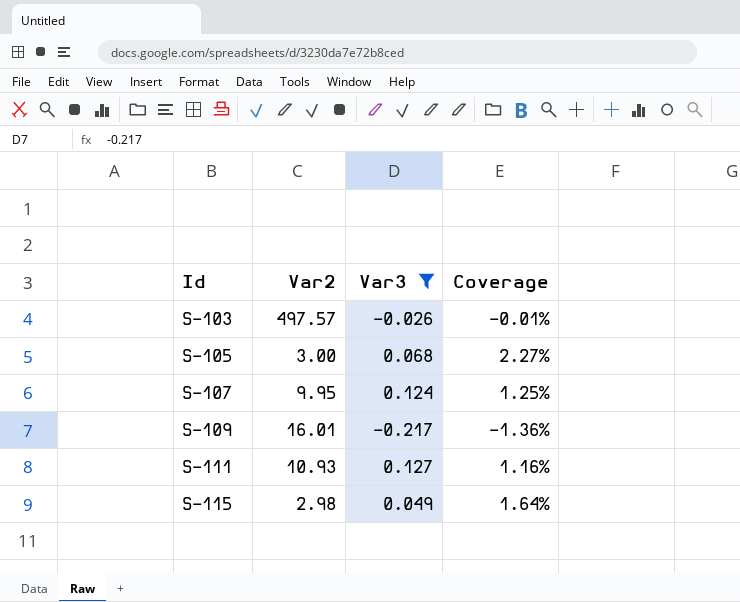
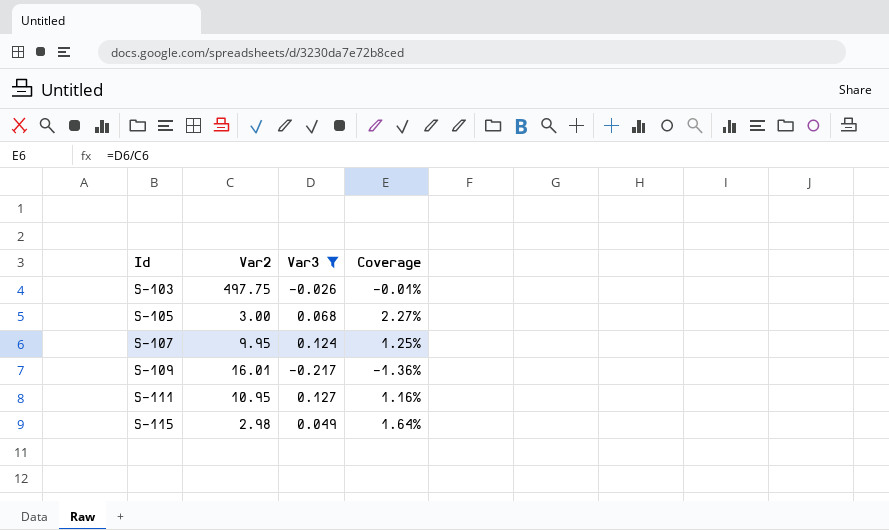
S-103 | Var2: 497.57 -> 497.75
S-111 | Var2: 10.93 -> 10.95

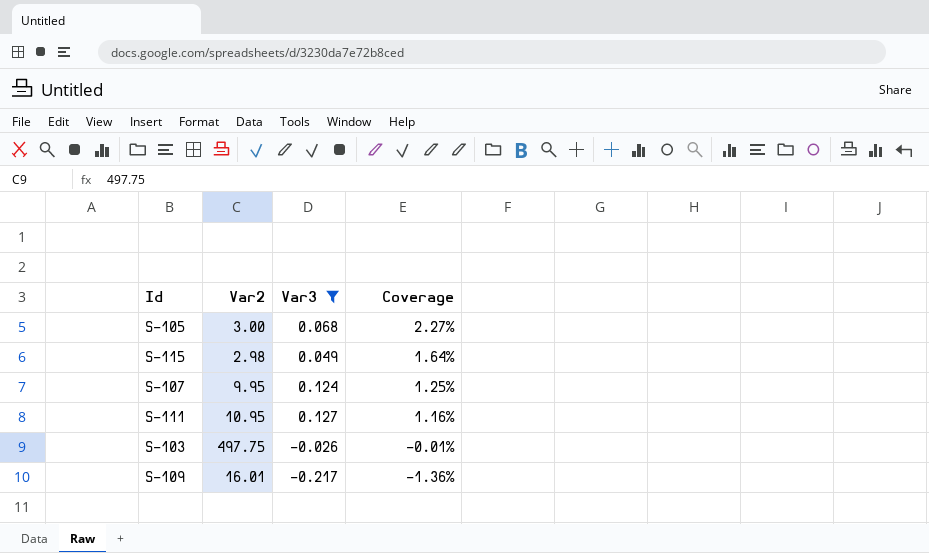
row order: Id ascending -> Coverage descending

